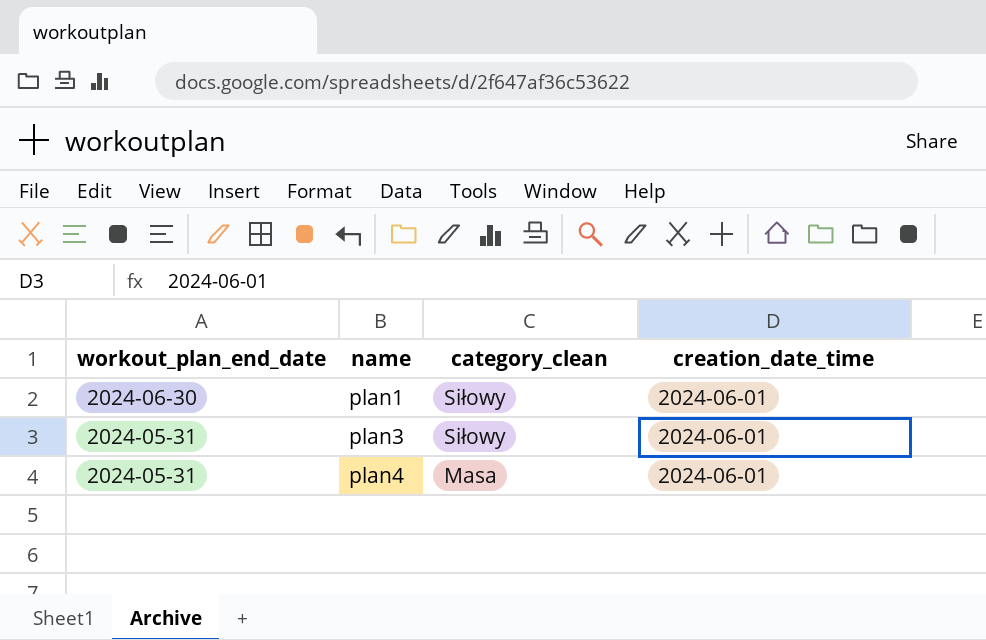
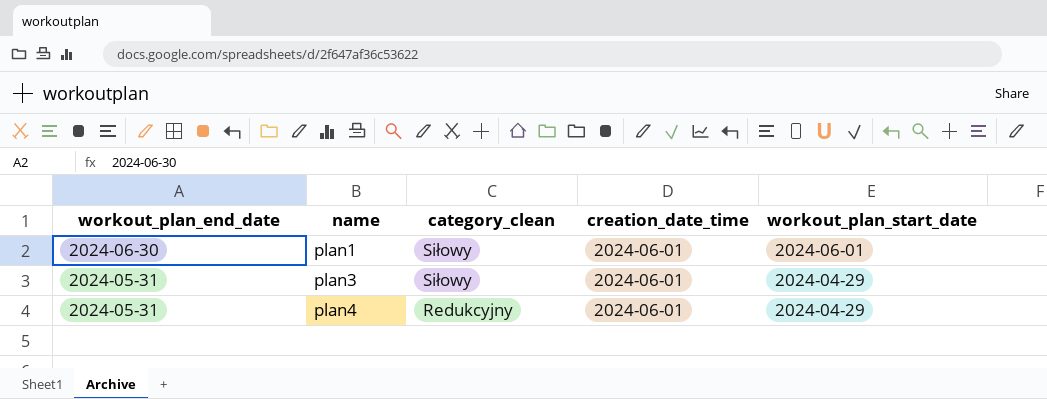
column workout_plan_start_date | position: none -> 5
plan4 | category_clean: Masa -> Redukcyjny

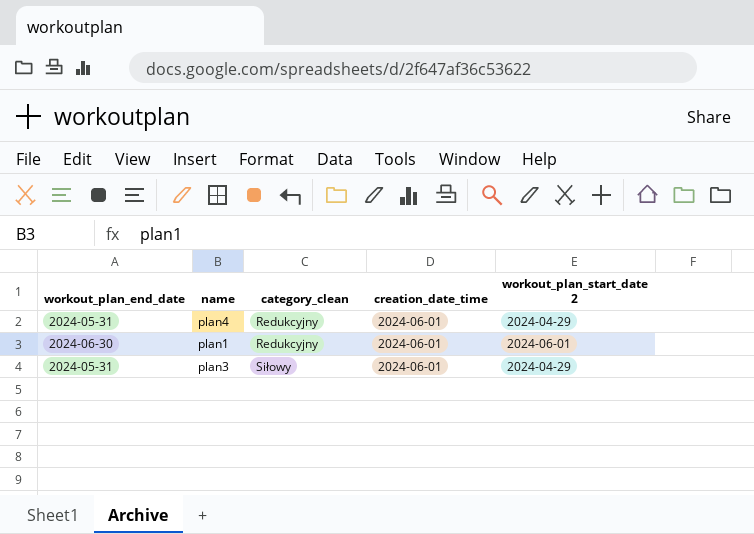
row order: workout_plan_end_date descending -> category_clean ascending
column name: workout_plan_start_date -> workout_plan_start_date 2
plan1 | category_clean: Siłowy -> Redukcyjny

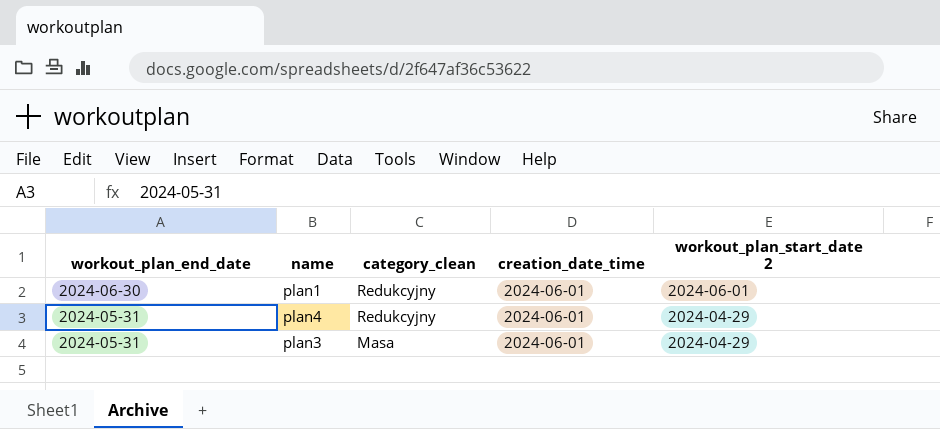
row order: category_clean ascending -> workout_plan_end_date descending
plan3 | category_clean: Siłowy -> Masa

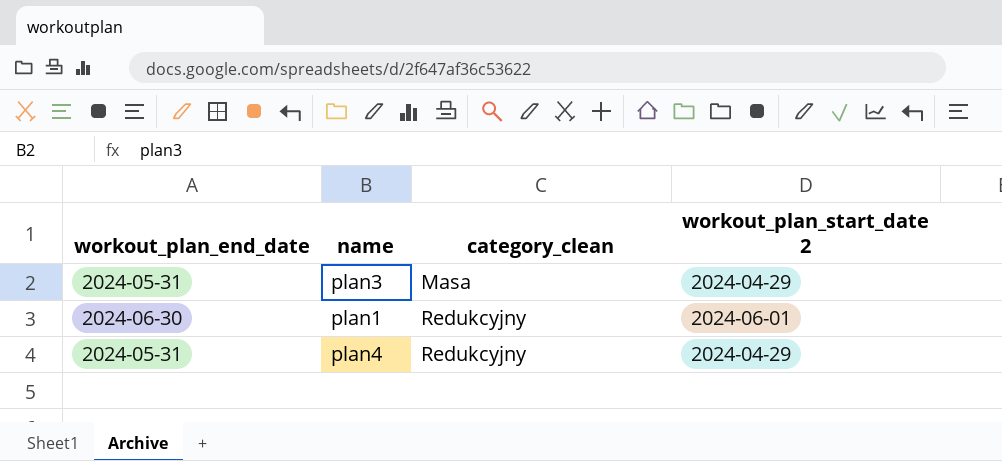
row order: workout_plan_end_date descending -> category_clean ascending
column creation_date_time | position: 4 -> none

